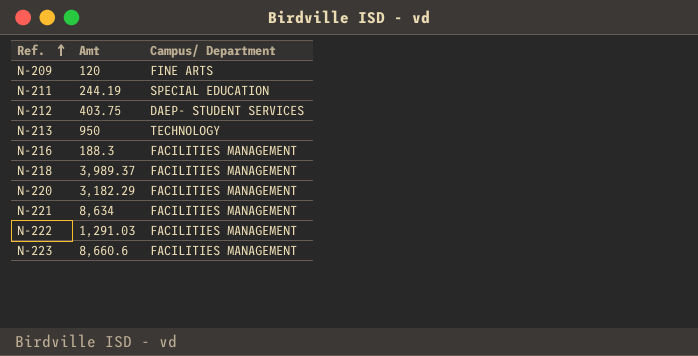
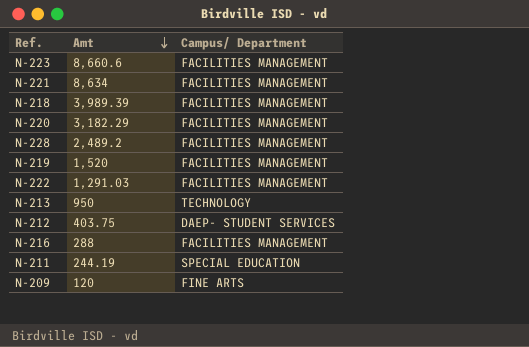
row order: Ref. ascending -> Amt descending
N-218 | Amt: 3,989.37 -> 3,989.39
row N-228: none -> 2,489.2 | FACILITIES MANAGEMENT
row N-219: none -> 1,520 | FACILITIES MANAGEMENT
N-216 | Amt: 188.3 -> 288

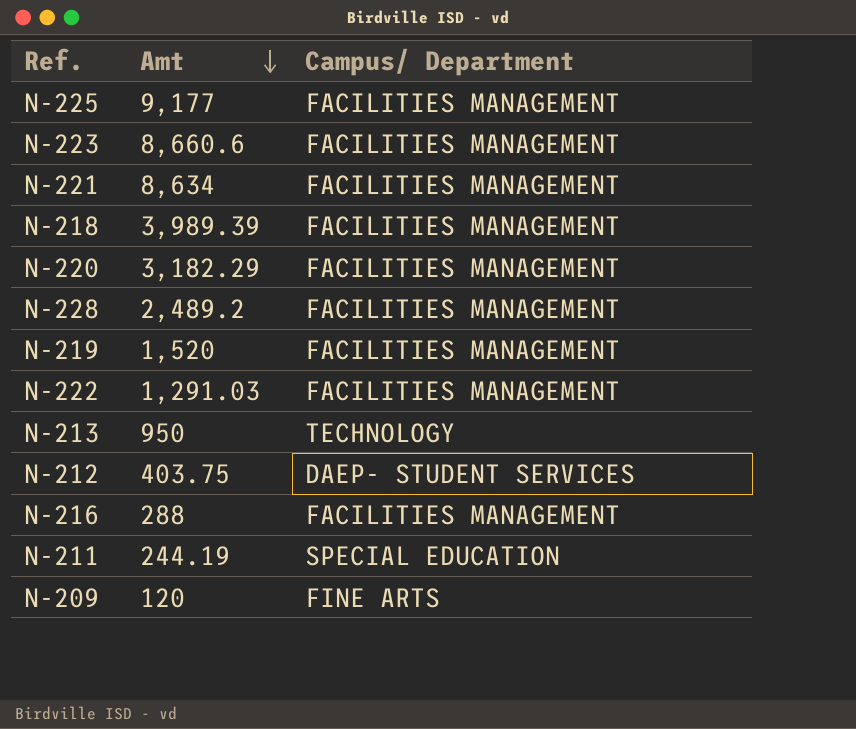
row N-225: none -> 9,177 | FACILITIES MANAGEMENT

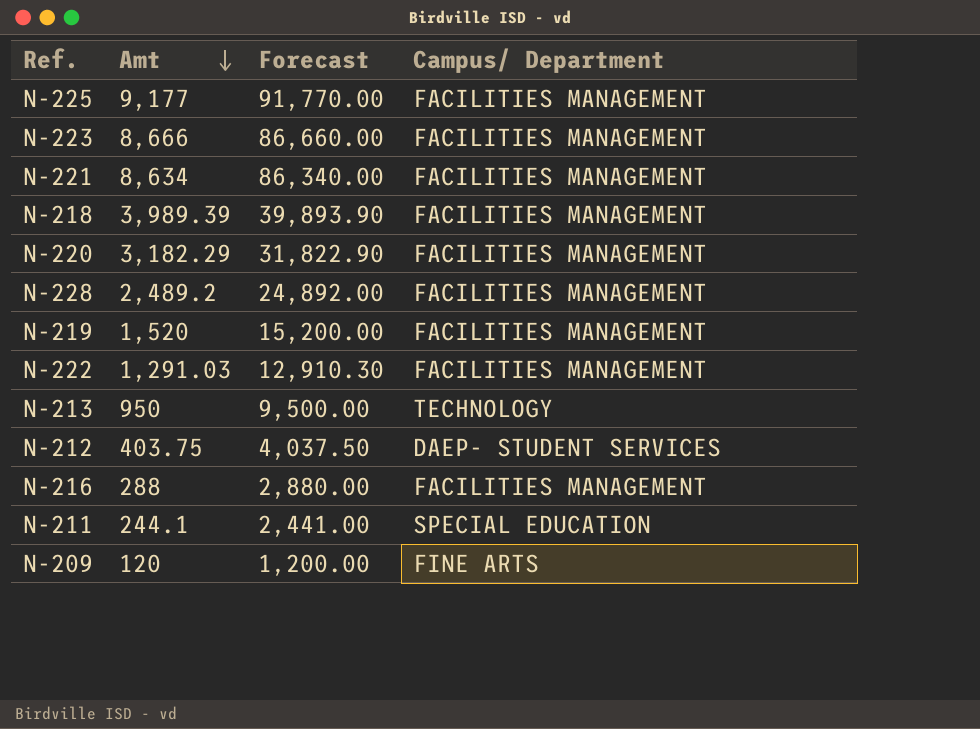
column Forecast | formula: none -> [Amt] * 10
N-223 | Amt: 8,660.6 -> 8,666
N-211 | Amt: 244.19 -> 244.1

